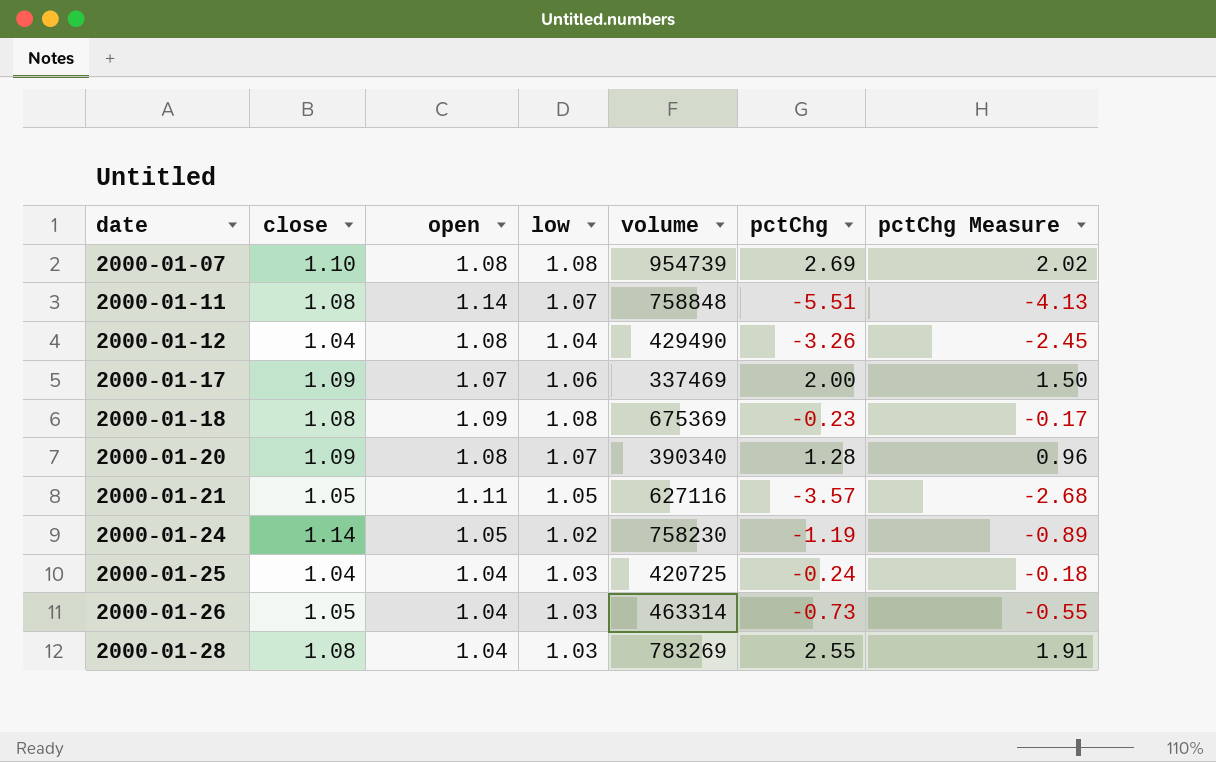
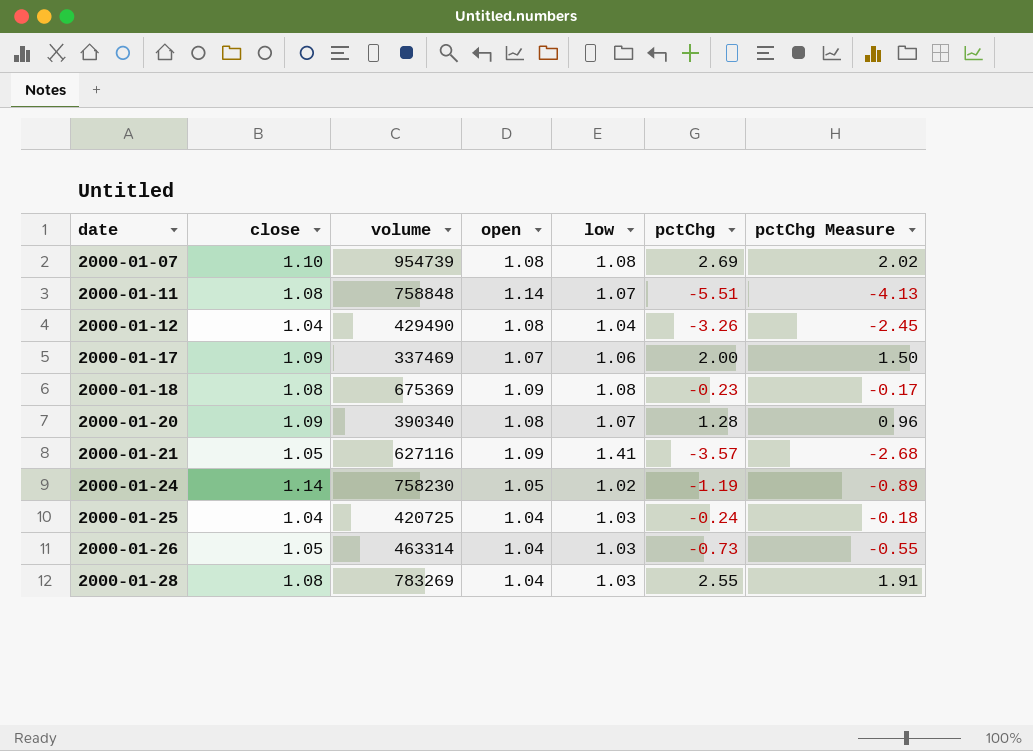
column volume | position: 5 -> 3
2000-01-21 | open: 1.11 -> 1.09
2000-01-21 | low: 1.05 -> 1.41

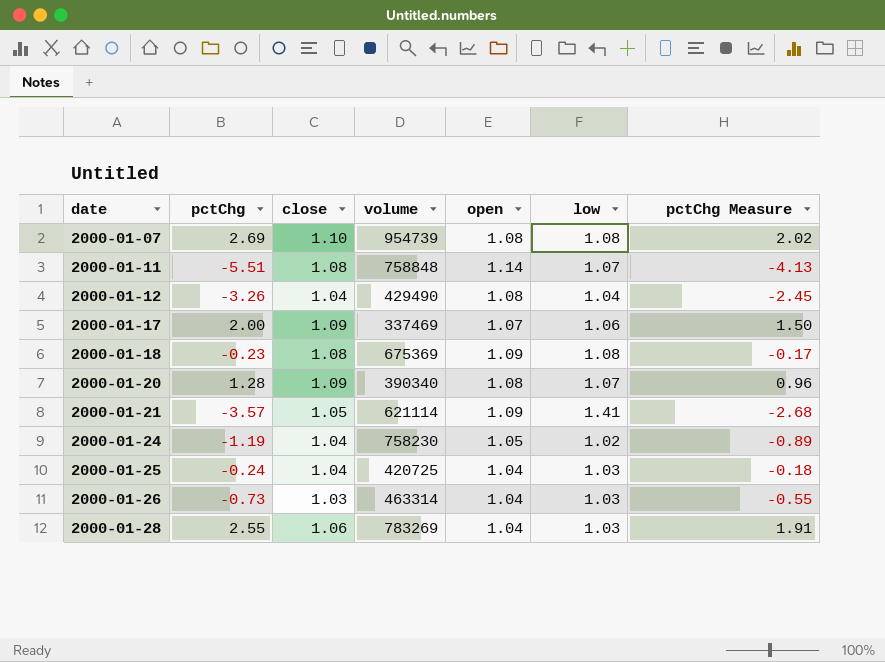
column pctChg | position: 6 -> 2
2000-01-21 | volume: 627116 -> 621114
2000-01-24 | close: 1.14 -> 1.04
2000-01-26 | close: 1.05 -> 1.03
2000-01-28 | close: 1.08 -> 1.06

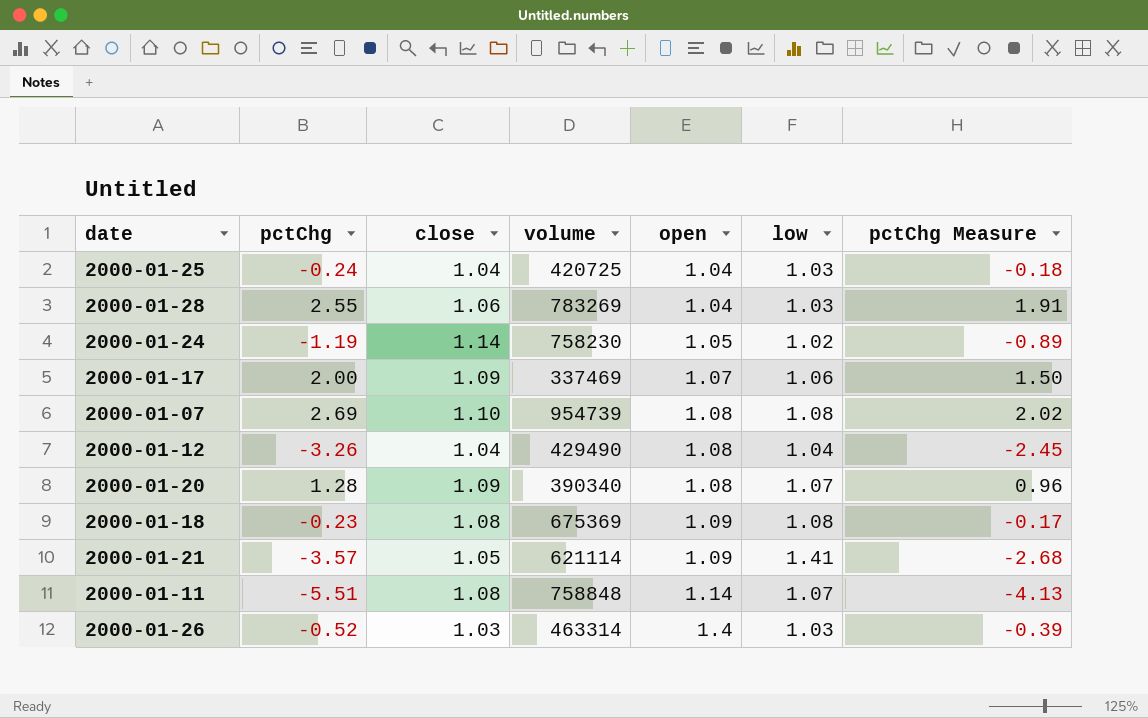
row order: date ascending -> open ascending
2000-01-24 | close: 1.04 -> 1.14
2000-01-26 | pctChg: -0.73 -> -0.52
2000-01-26 | open: 1.04 -> 1.4
2000-01-26 | pctChg Measure: -0.55 -> -0.39

